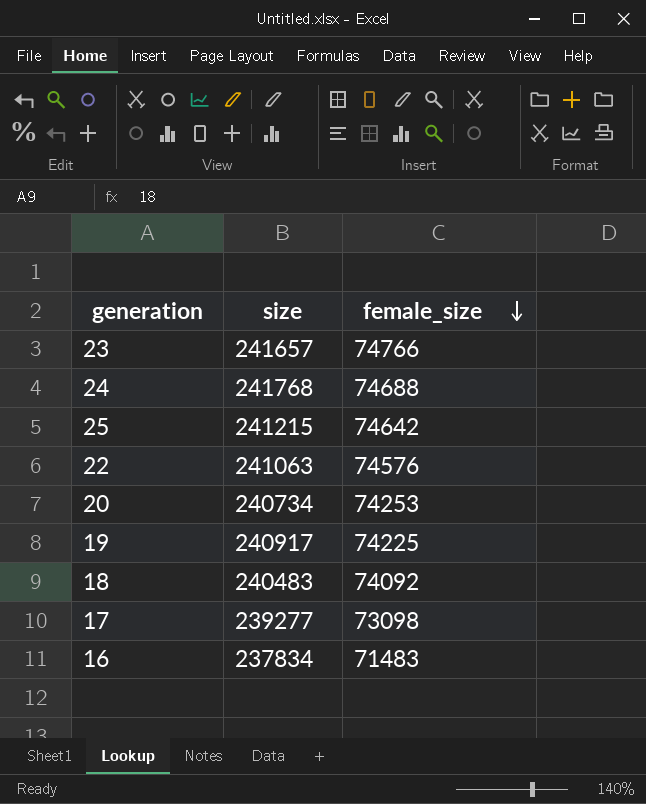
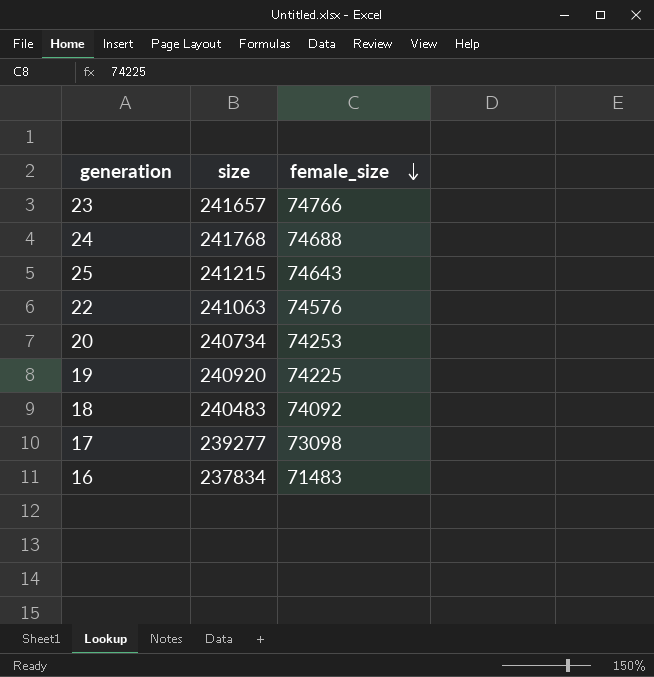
25 | female_size: 74642 -> 74643
19 | size: 240917 -> 240920

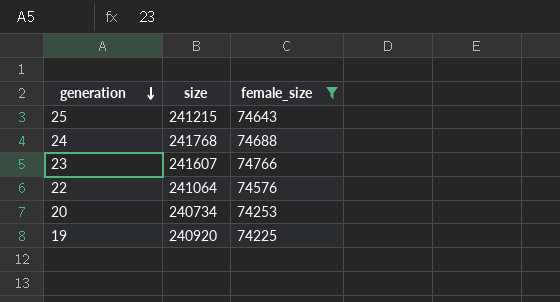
filter: none -> female_size >= 74225
row order: female_size descending -> generation descending
23 | size: 241657 -> 241607
22 | size: 241063 -> 241064

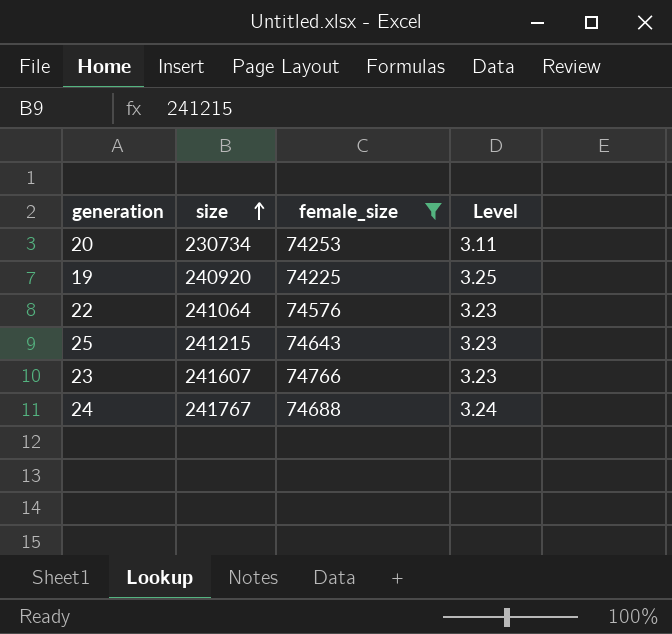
row order: generation descending -> size ascending
column Level | formula: none -> [size] / [female_size]
20 | size: 240734 -> 230734
24 | size: 241768 -> 241767

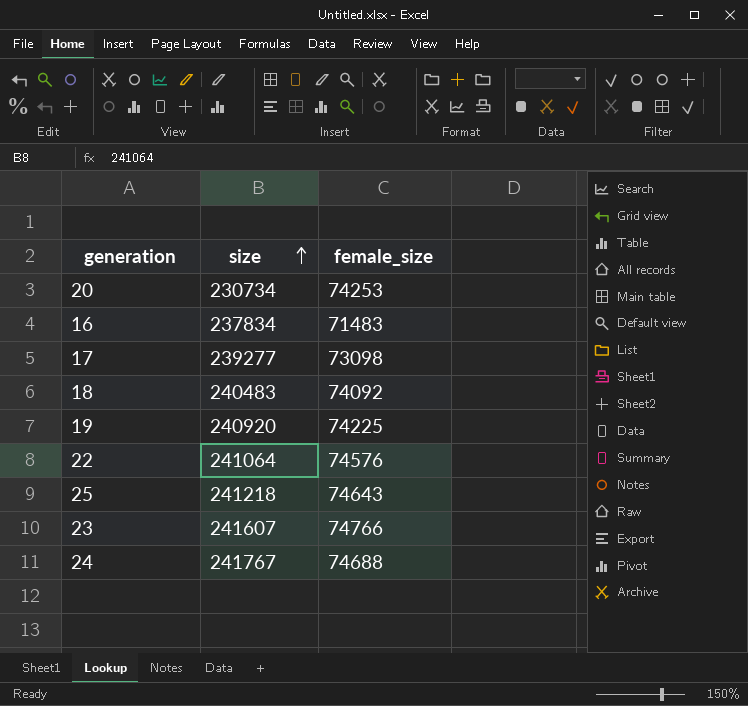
filter: female_size >= 74225 -> none
column Level | formula: [size] / [female_size] -> none
25 | size: 241215 -> 241218

